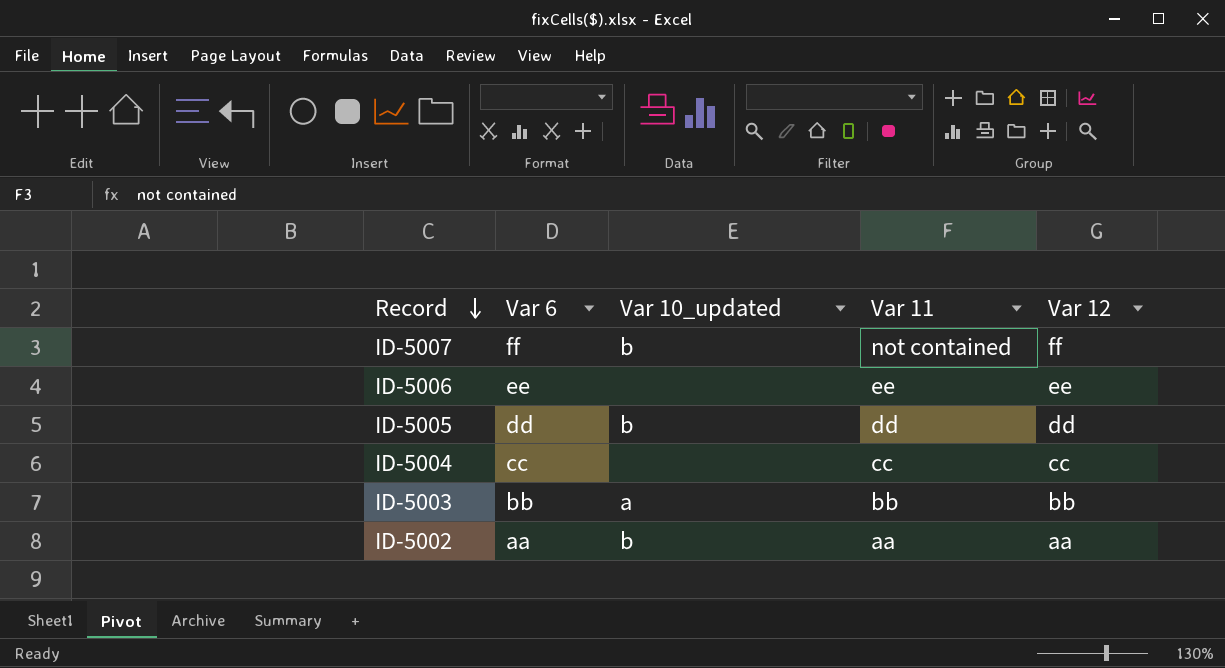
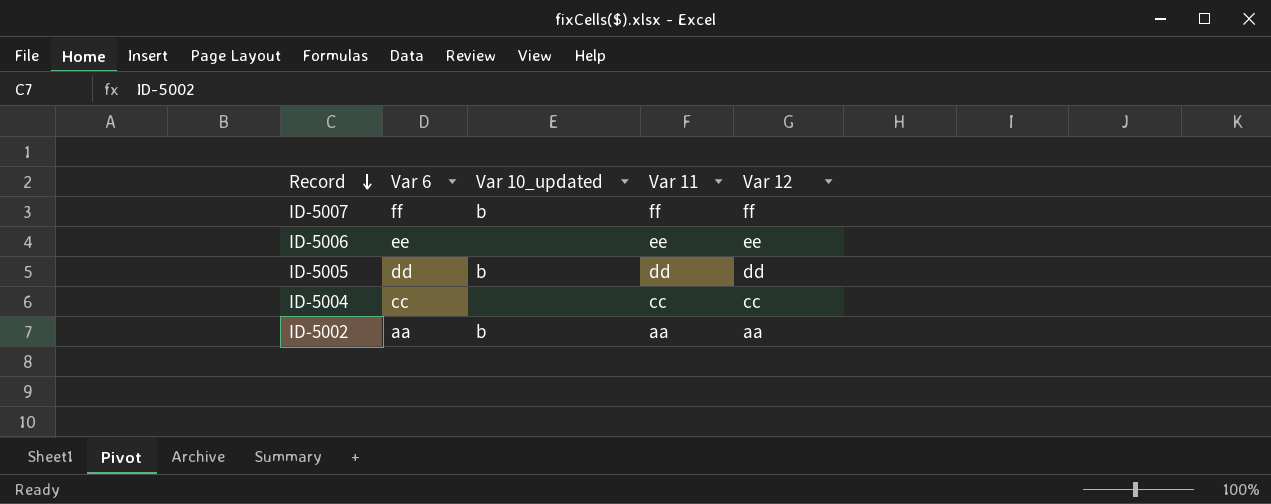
row ID-5003: bb | a | bb | bb -> none
ID-5007 | Var 11: not contained -> ff

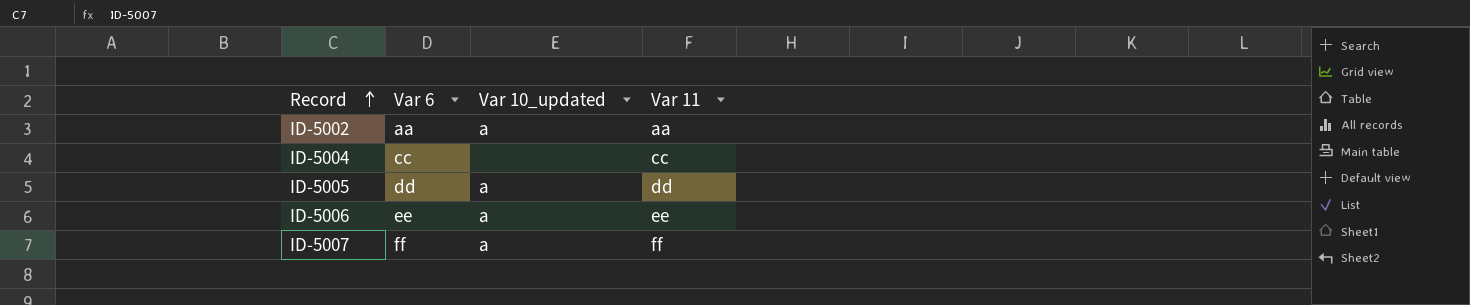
row order: Record descending -> Record ascending
column Var 12 | position: 5 -> none
ID-5002 | Var 10_updated: b -> a
ID-5005 | Var 10_updated: b -> a
ID-5006 | Var 10_updated: none -> a
ID-5007 | Var 10_updated: b -> a

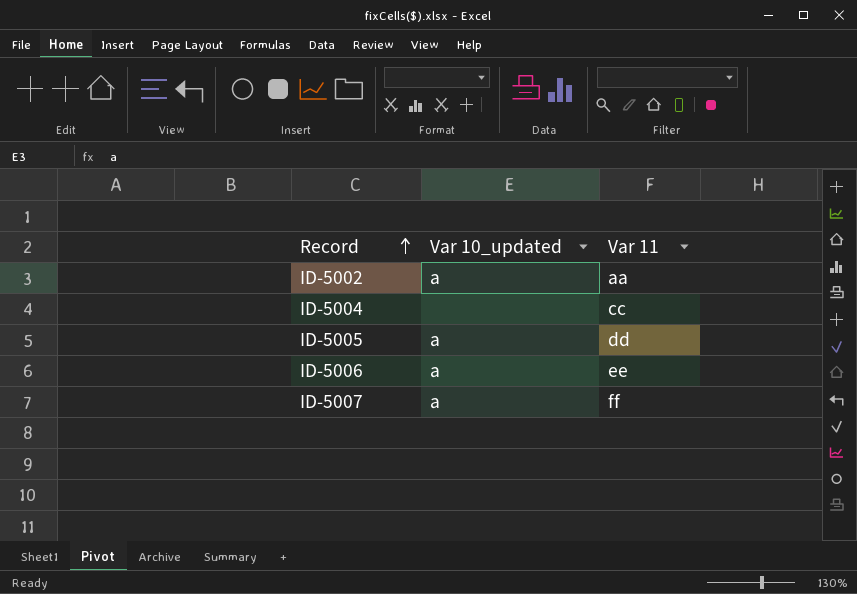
column Var 6 | position: 2 -> none

